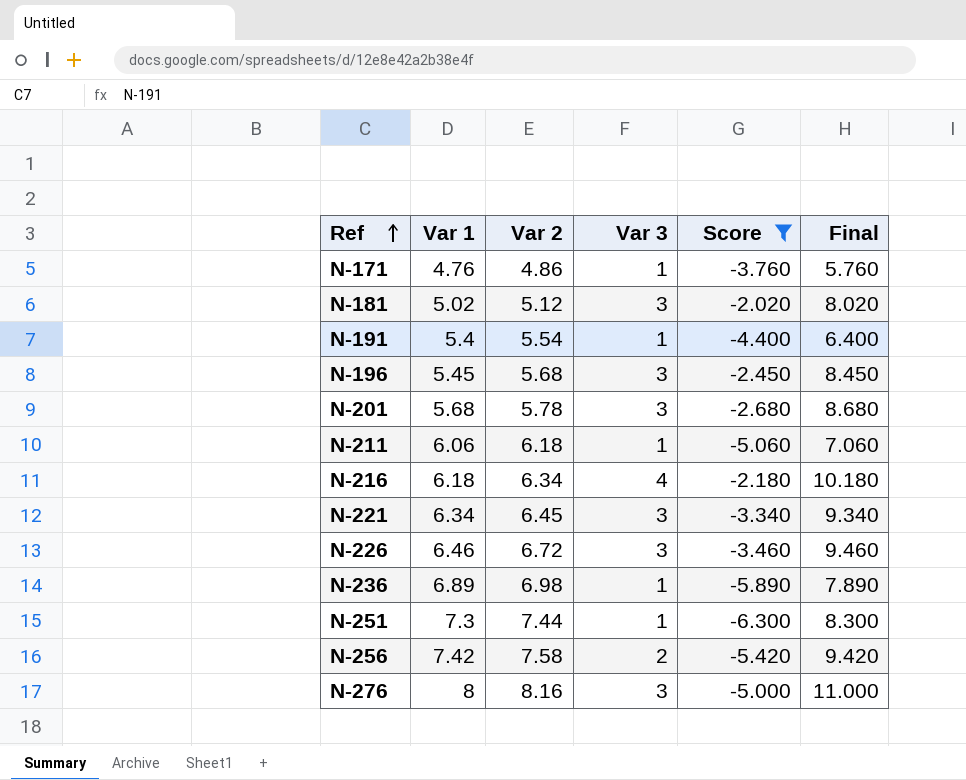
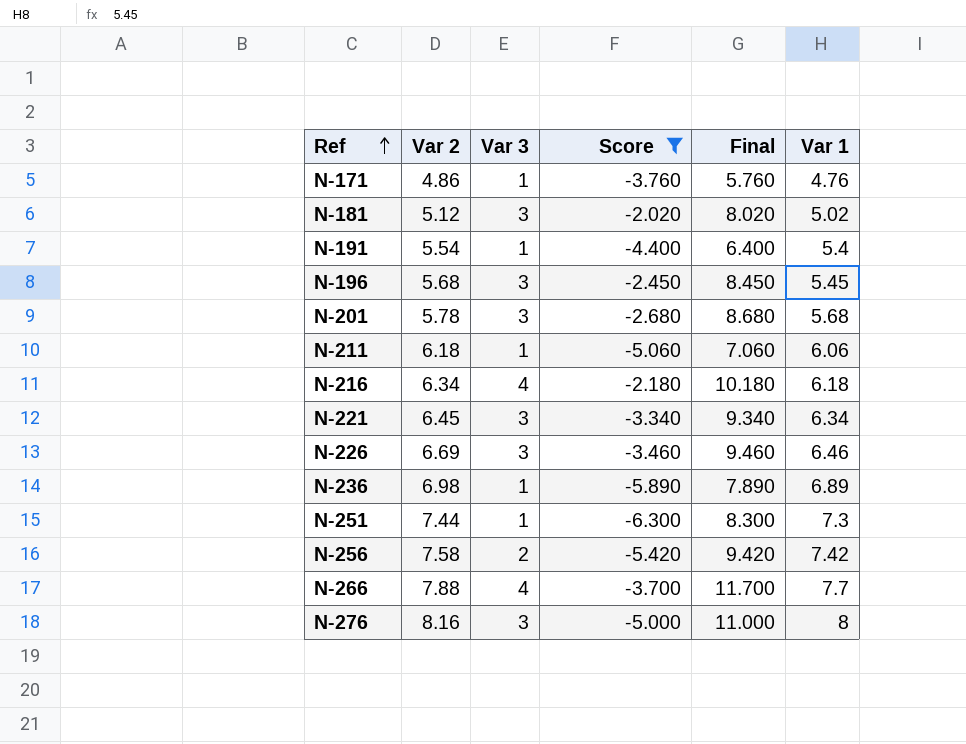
column Var 1 | position: 2 -> 6
N-226 | Var 2: 6.72 -> 6.69
row N-266: none -> 7.88 | 4 | -3.700 | 11.700 | 7.7

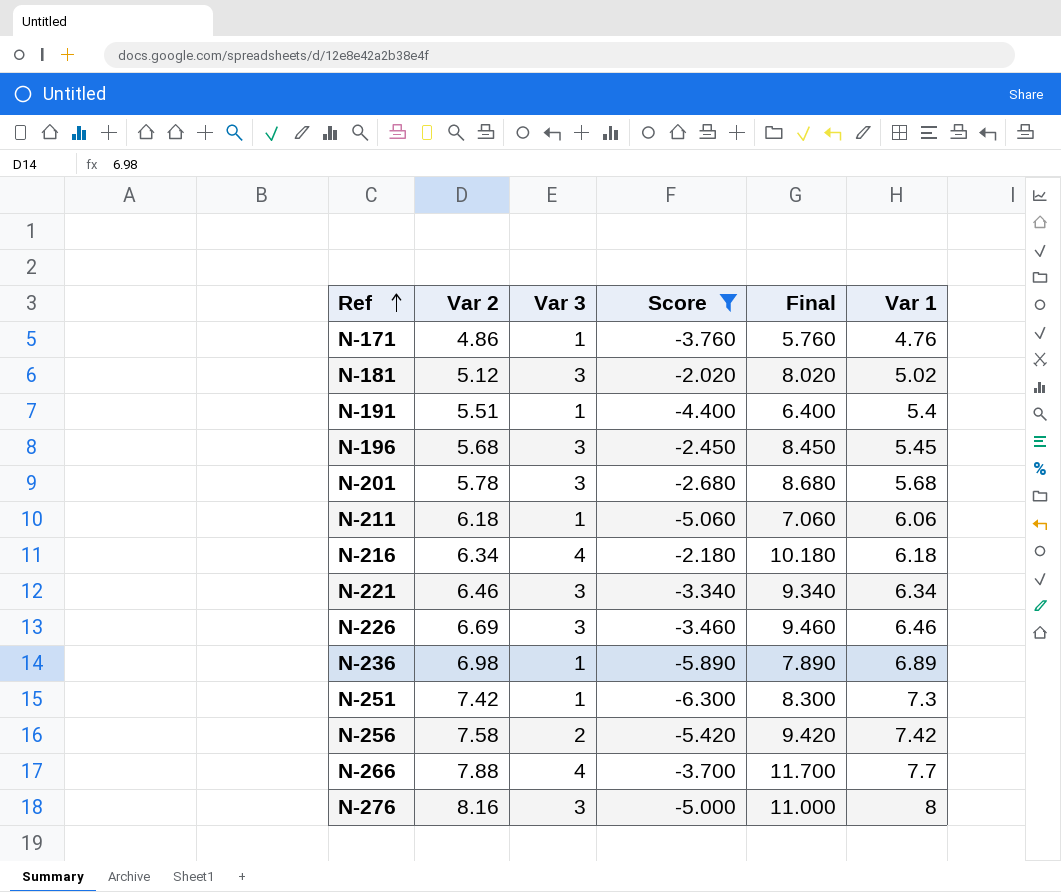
N-191 | Var 2: 5.54 -> 5.51
N-221 | Var 2: 6.45 -> 6.46
N-251 | Var 2: 7.44 -> 7.42

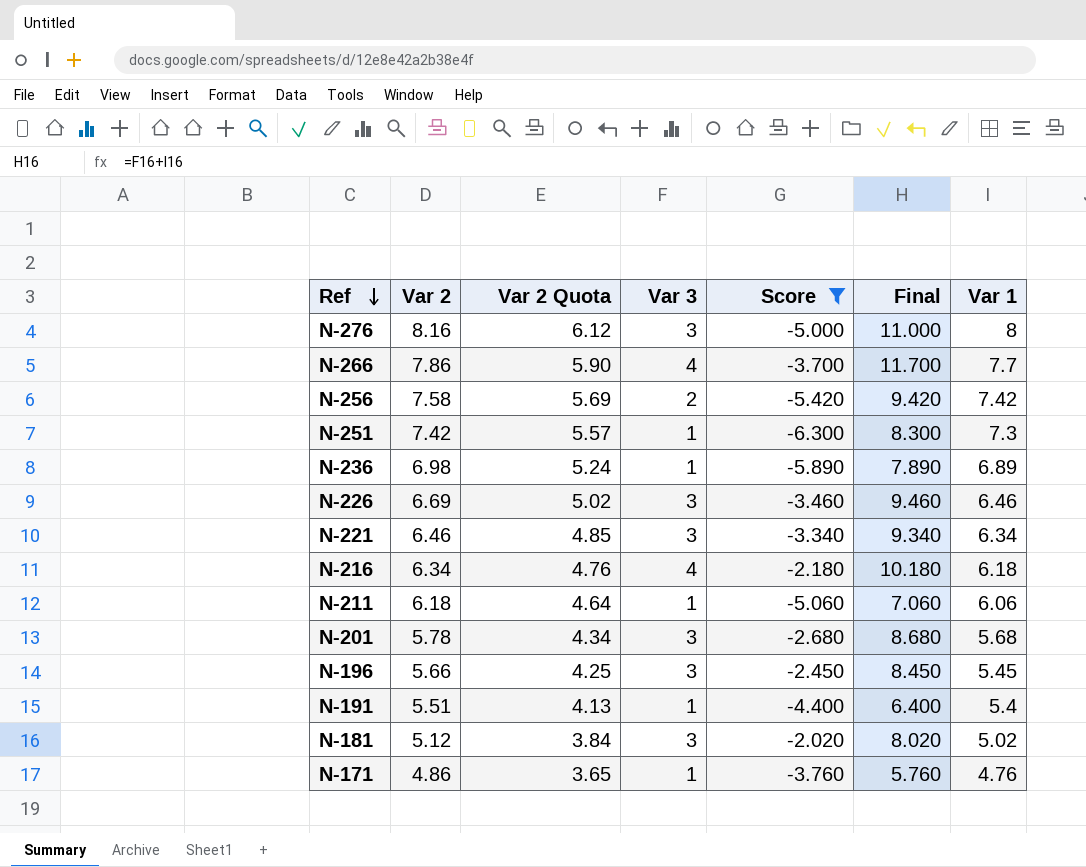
row order: Ref ascending -> Ref descending
column Var 2 Quota | formula: none -> [Var 2] * 0.75
N-266 | Var 2: 7.88 -> 7.86
N-196 | Var 2: 5.68 -> 5.66

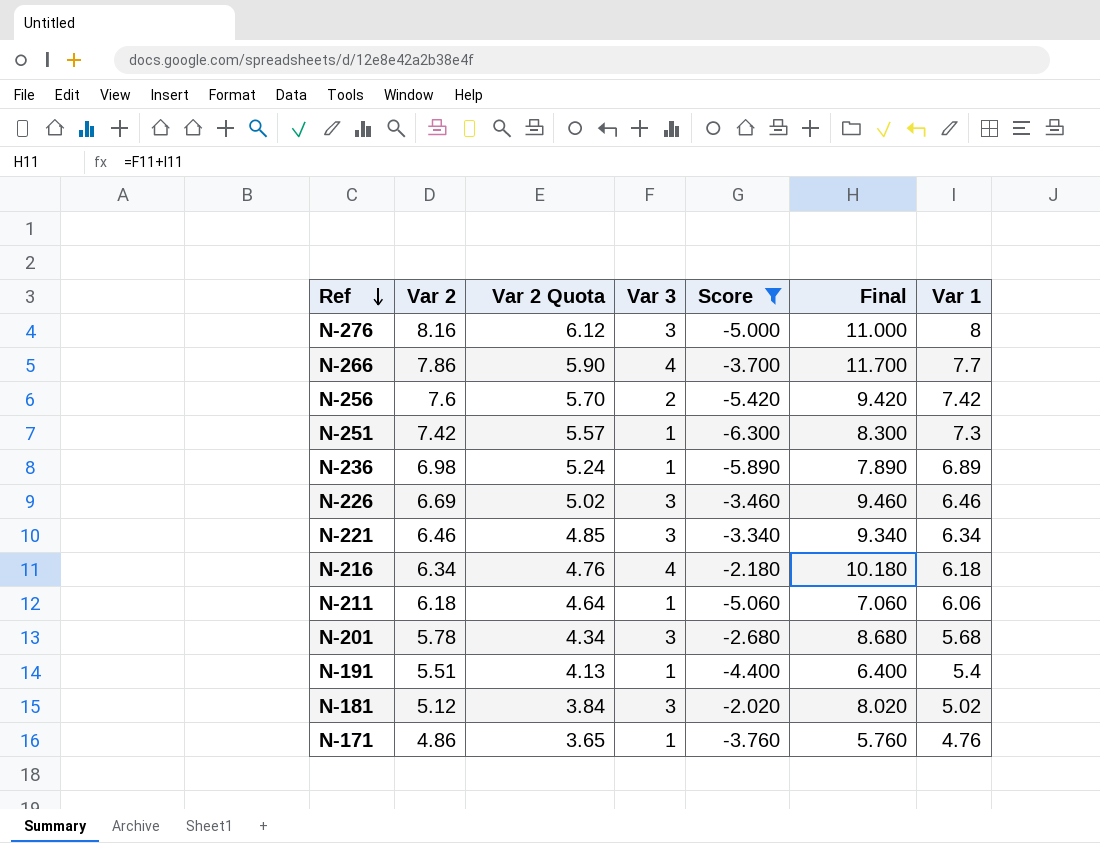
row N-196: 5.66 | 4.25 | 3 | -2.450 | 8.450 | 5.45 -> none
N-256 | Var 2: 7.58 -> 7.6
N-256 | Var 2 Quota: 5.69 -> 5.70

